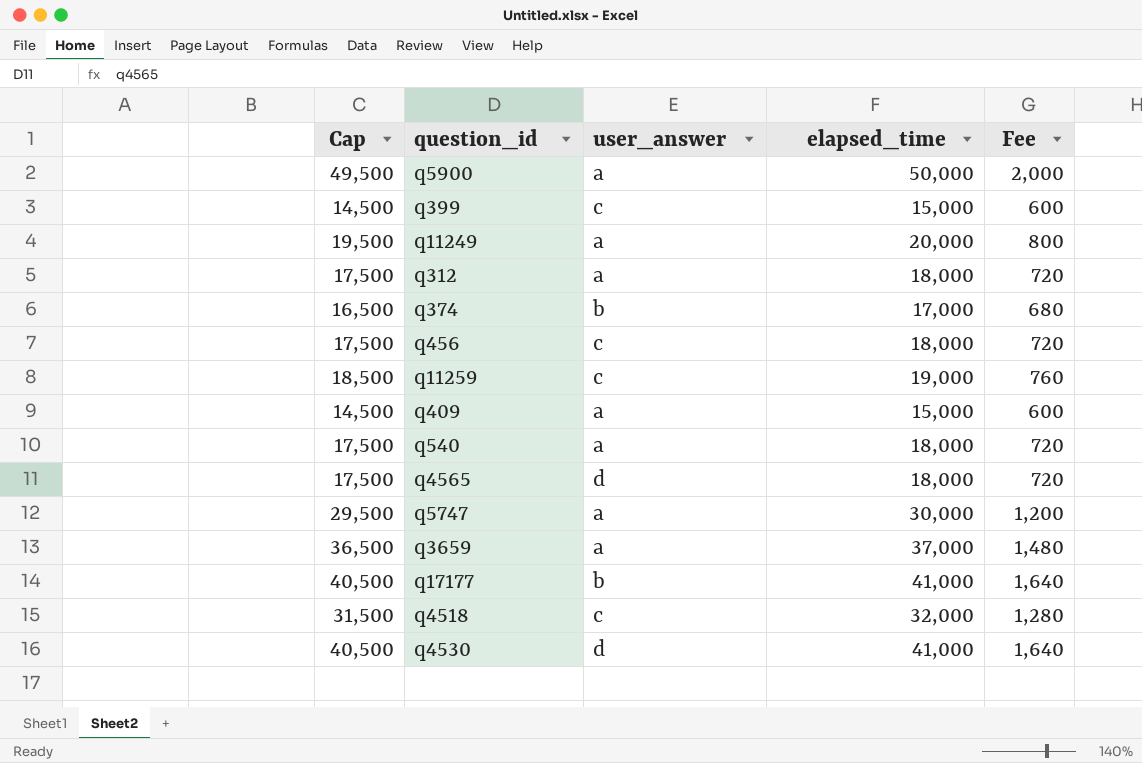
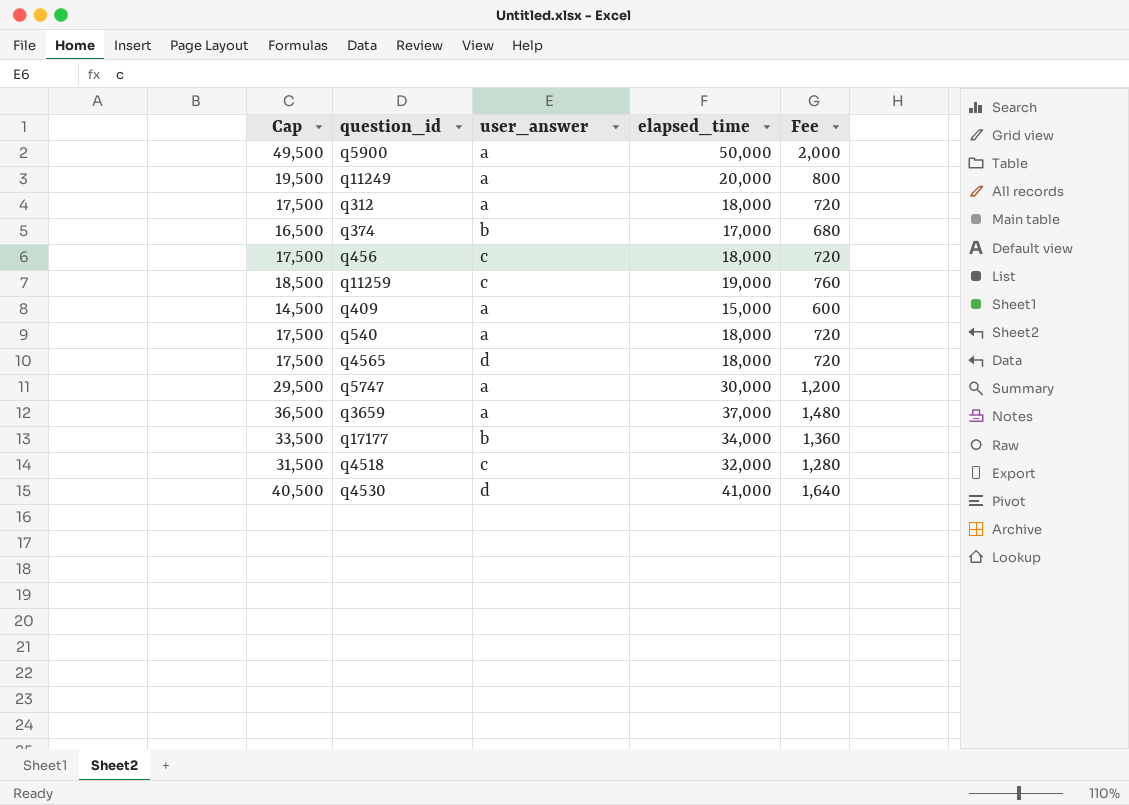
row q399: 14,500 | c | 15,000 | 600 -> none
q17177 | Cap: 40,500 -> 33,500
q17177 | elapsed_time: 41,000 -> 34,000
q17177 | Fee: 1,640 -> 1,360

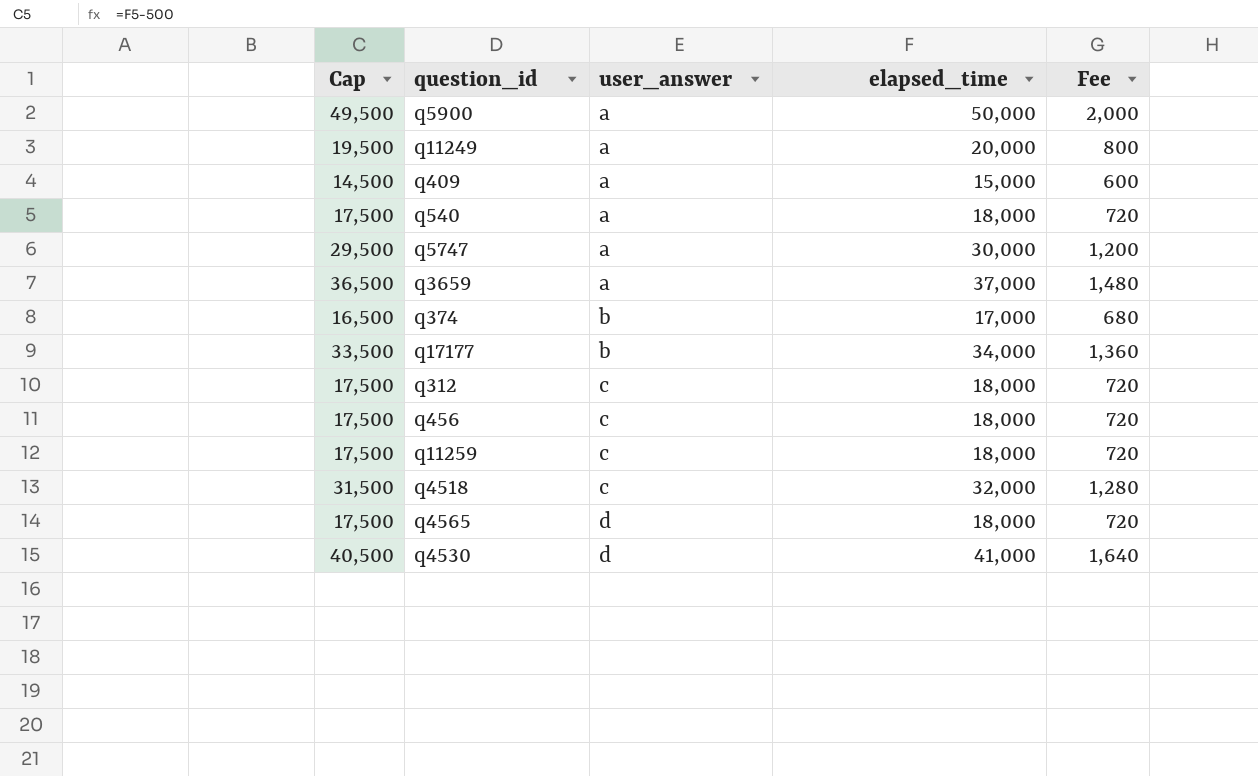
row order: none -> user_answer ascending
q312 | user_answer: a -> c
q11259 | Cap: 18,500 -> 17,500
q11259 | elapsed_time: 19,000 -> 18,000
q11259 | Fee: 760 -> 720

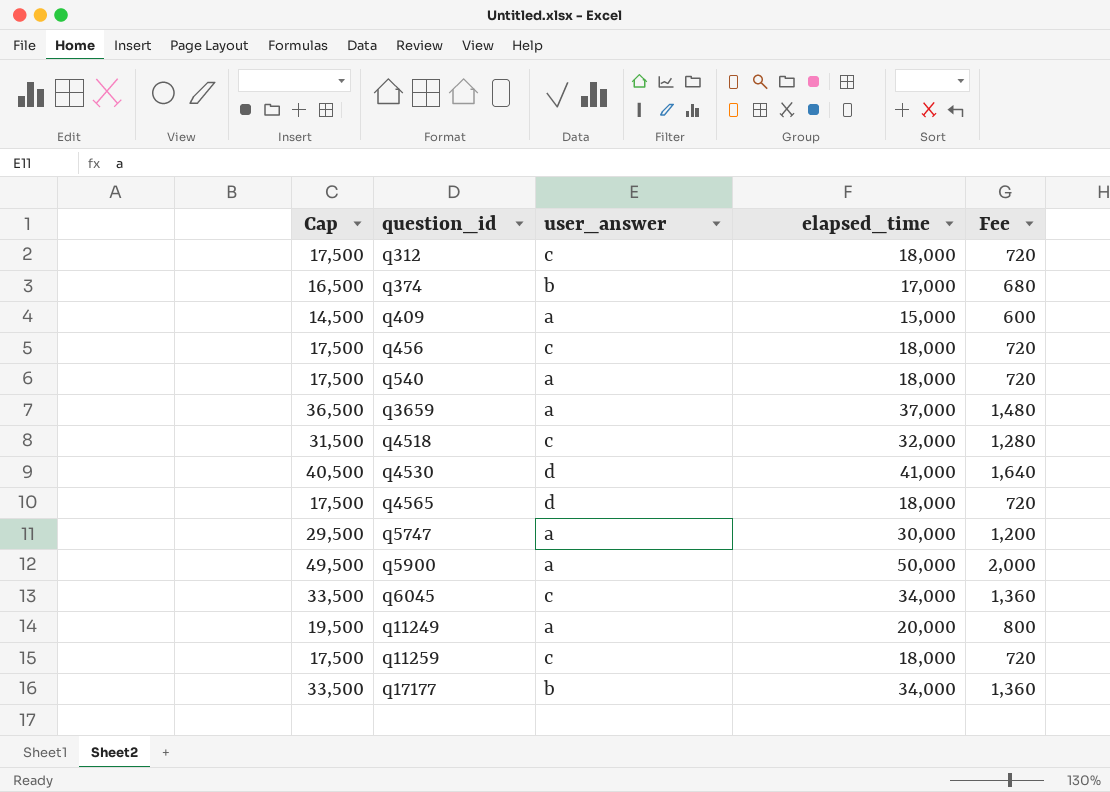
row order: user_answer ascending -> question_id ascending
row q6045: none -> 33,500 | c | 34,000 | 1,360

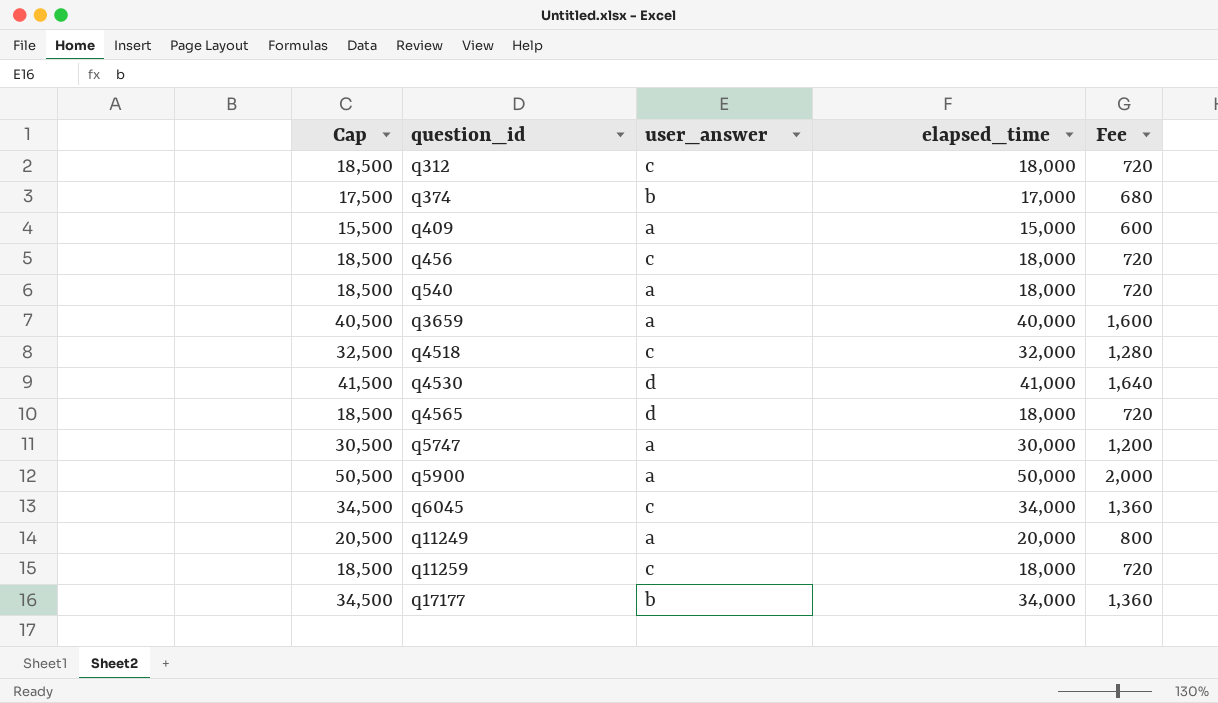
column Cap | formula: [elapsed_time] - 500 -> [elapsed_time] + 500
q3659 | elapsed_time: 37,000 -> 40,000
q3659 | Fee: 1,480 -> 1,600

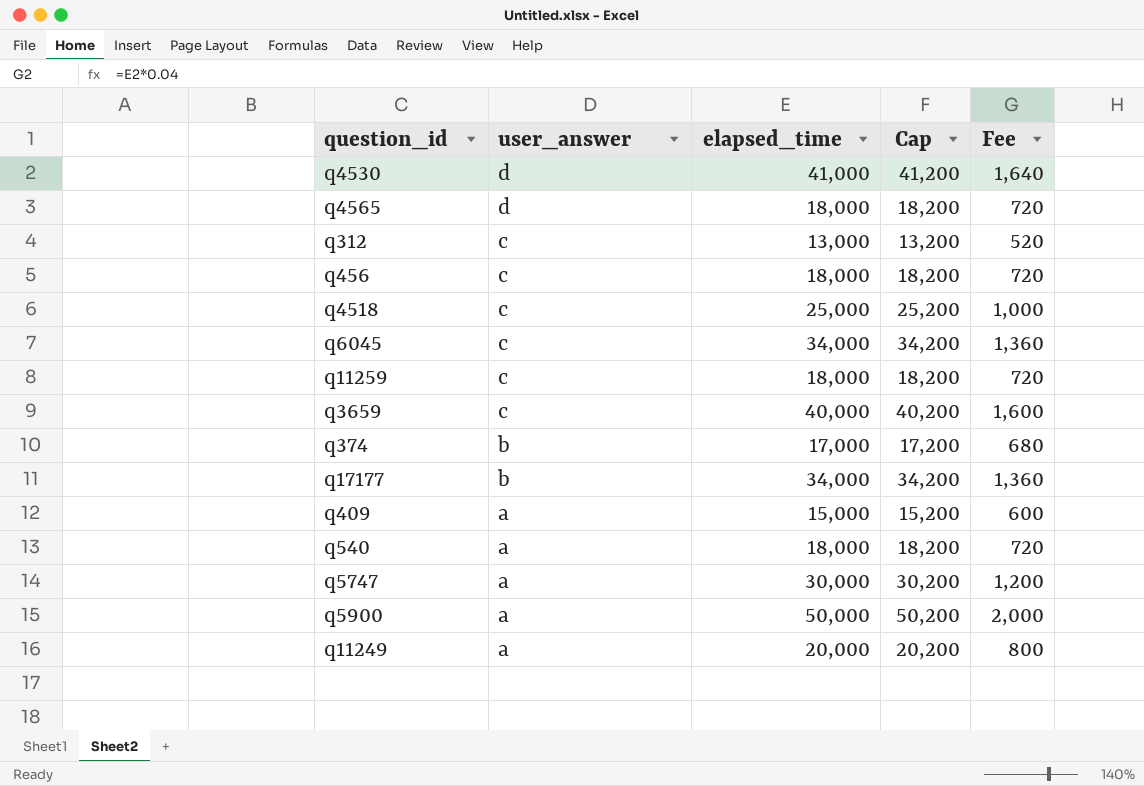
row order: question_id ascending -> user_answer descending
column Cap | formula: [elapsed_time] + 500 -> [elapsed_time] + 200
column Cap | position: 1 -> 4
q312 | elapsed_time: 18,000 -> 13,000
q312 | Fee: 720 -> 520
q4518 | elapsed_time: 32,000 -> 25,000
q4518 | Fee: 1,280 -> 1,000
q3659 | user_answer: a -> c

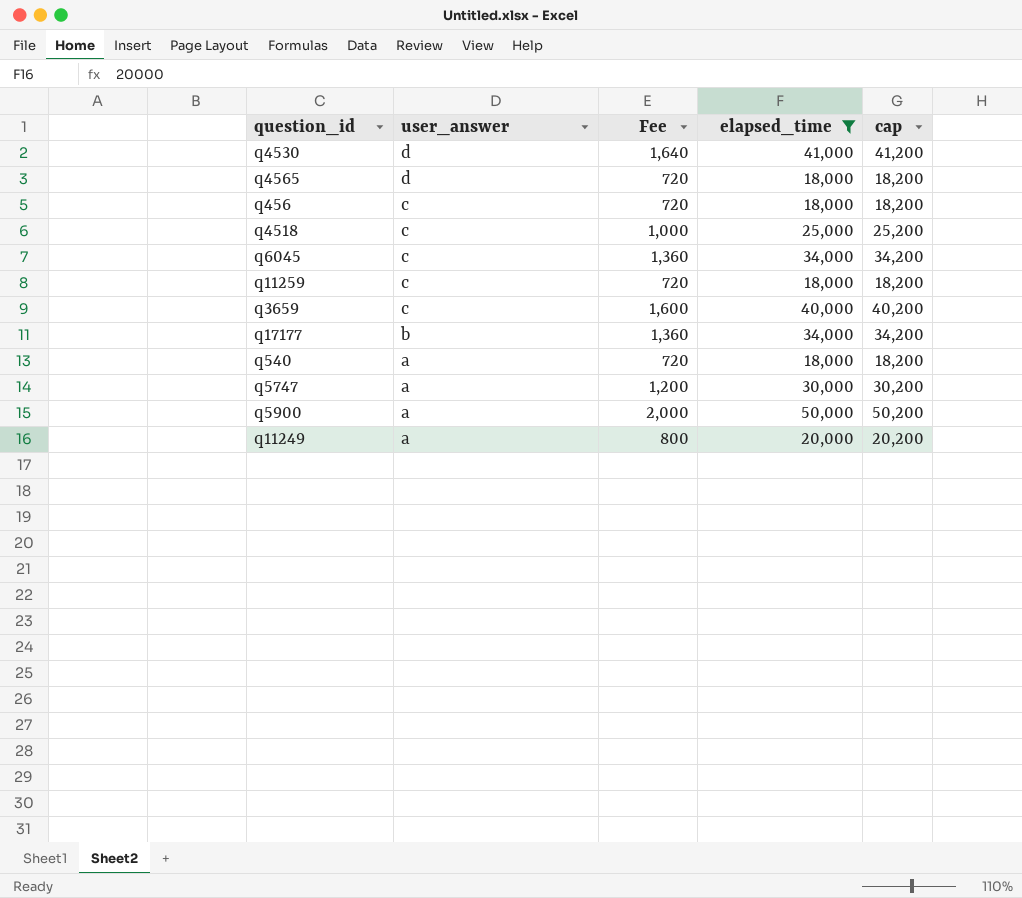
filter: none -> elapsed_time >= 18,000
column Fee | position: 5 -> 3
column name: Cap -> cap

